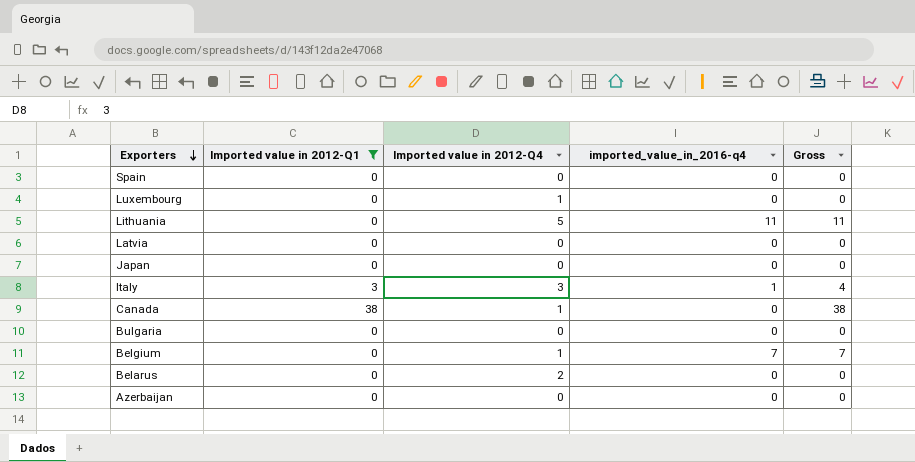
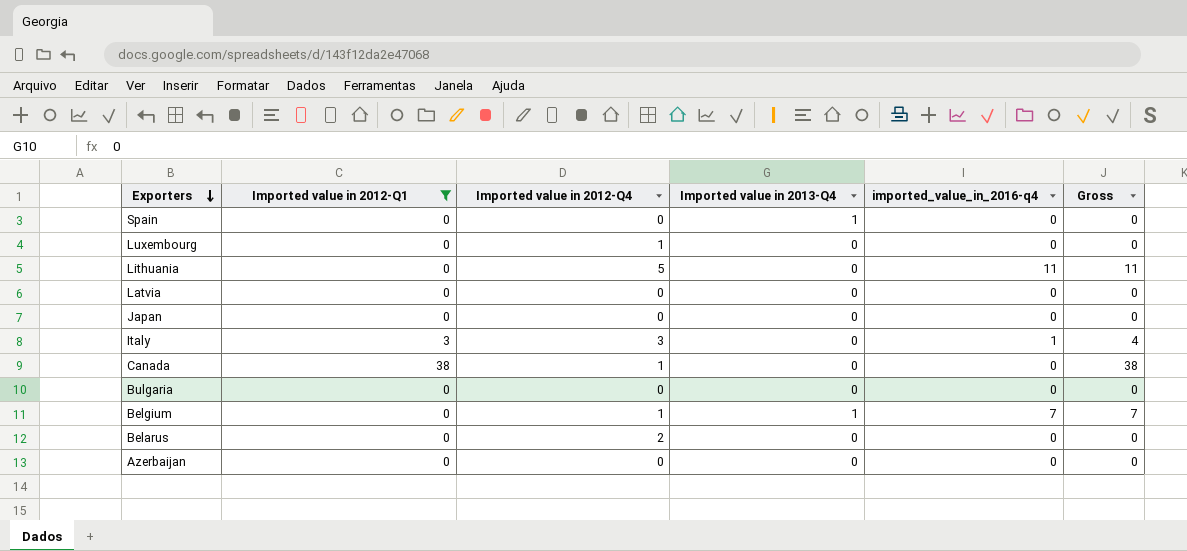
column Imported value in 2013-Q4 | position: none -> 4

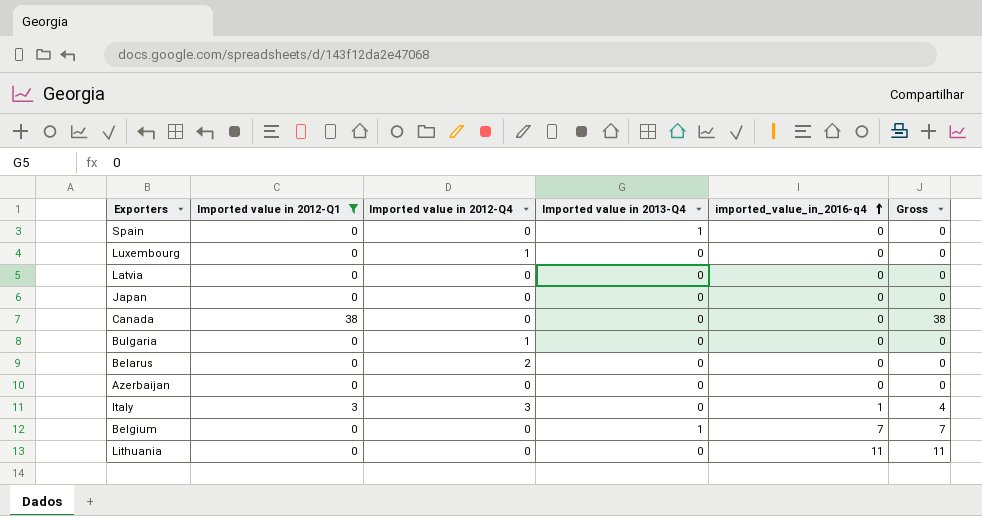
row order: Exporters descending -> imported_value_in_2016-q4 ascending
Canada | Imported value in 2012-Q4: 1 -> 0
Bulgaria | Imported value in 2012-Q4: 0 -> 1
Belgium | Imported value in 2012-Q4: 1 -> 0
Lithuania | Imported value in 2012-Q4: 5 -> 0

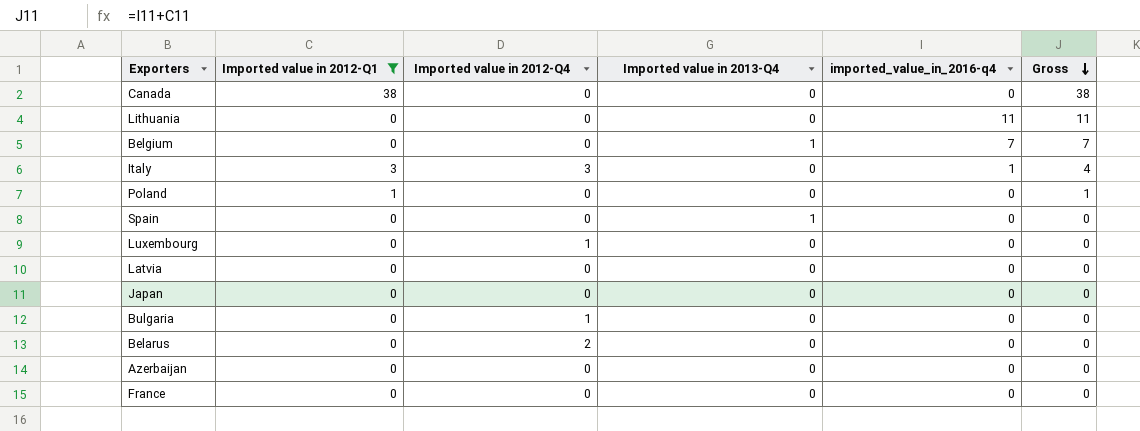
row order: imported_value_in_2016-q4 ascending -> Gross descending
row Poland: none -> 1 | 0 | 0 | 0 | 1
row France: none -> 0 | 0 | 0 | 0 | 0

